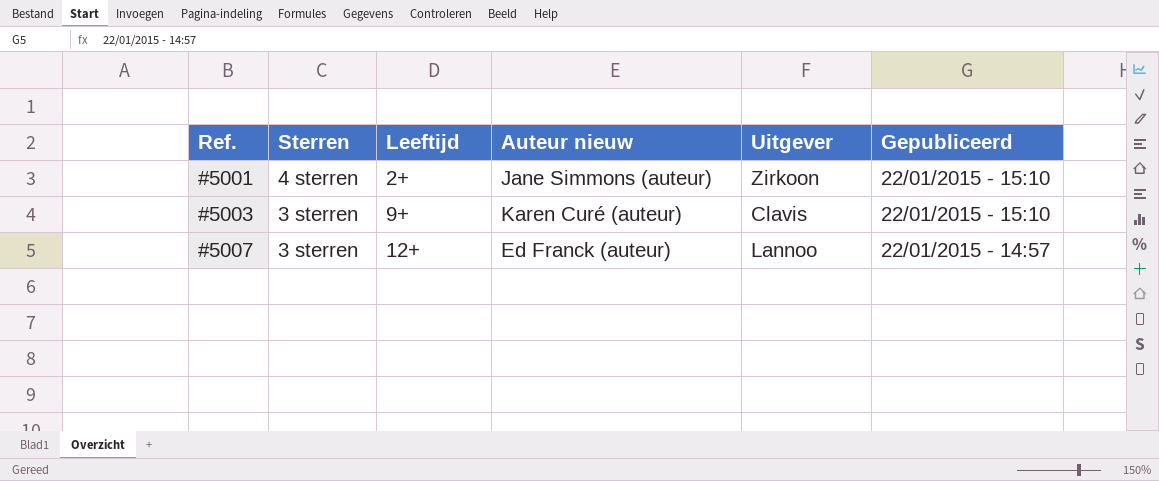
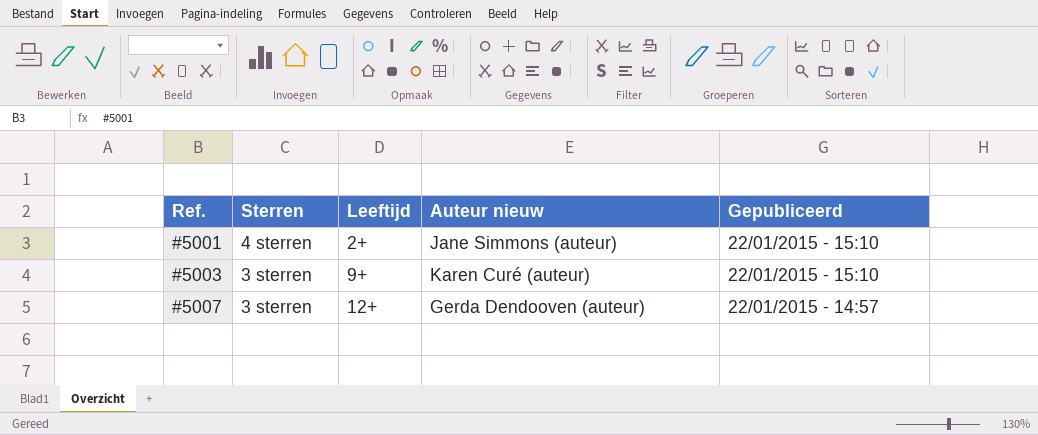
column Uitgever | position: 5 -> none
#5007 | Auteur nieuw: Ed Franck (auteur) -> Gerda Dendooven (auteur)

